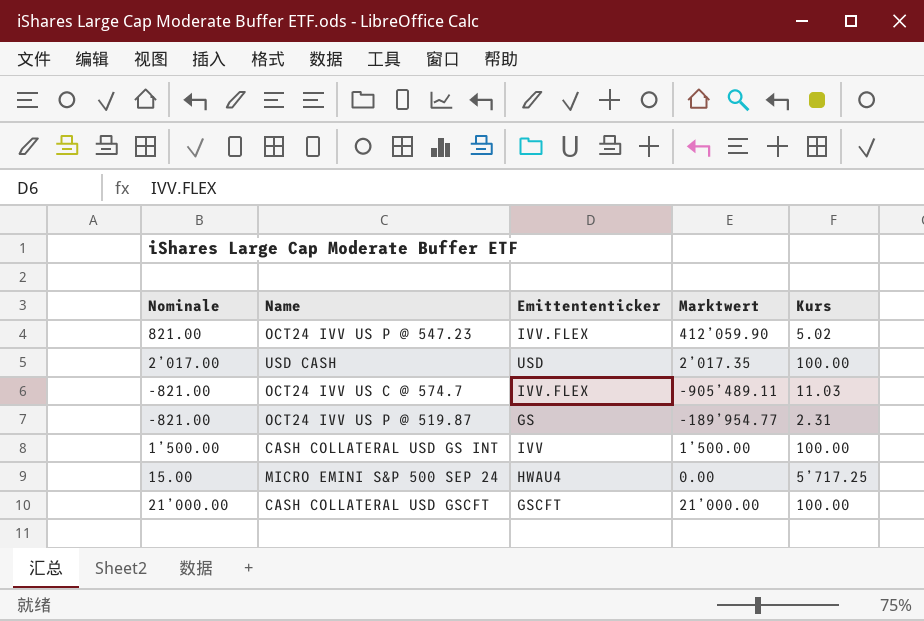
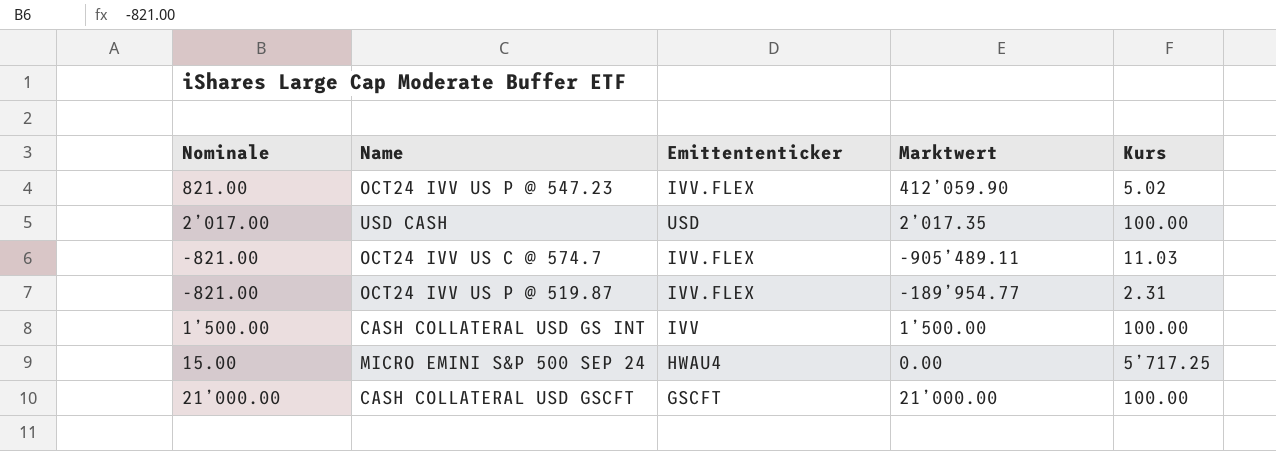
OCT24 IVV US P @ 519.87 | Emittententicker: GS -> IVV.FLEX

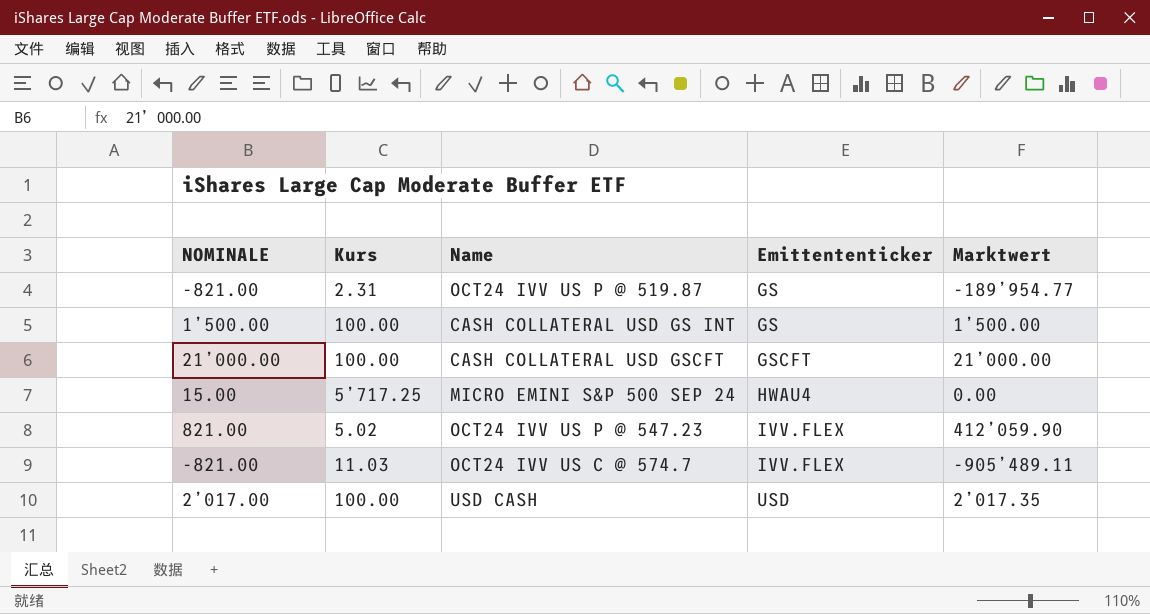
row order: none -> Emittententicker ascending
column name: Nominale -> NOMINALE
column Kurs | position: 5 -> 2
OCT24 IVV US P @ 519.87 | Emittententicker: IVV.FLEX -> GS
CASH COLLATERAL USD GS INT | Emittententicker: IVV -> GS

